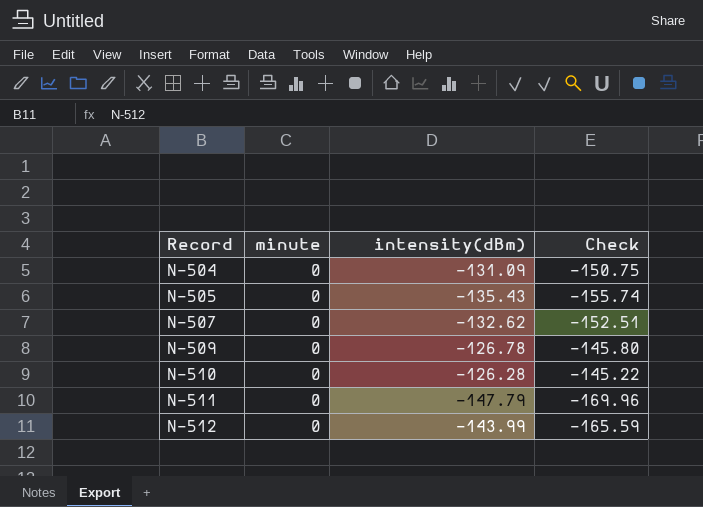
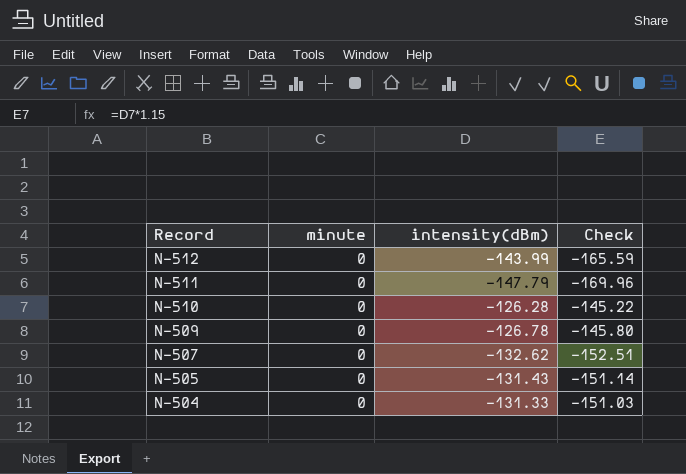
row order: Record ascending -> Record descending
N-505 | intensity(dBm): -135.43 -> -131.43
N-505 | Check: -155.74 -> -151.14
N-504 | intensity(dBm): -131.09 -> -131.33
N-504 | Check: -150.75 -> -151.03

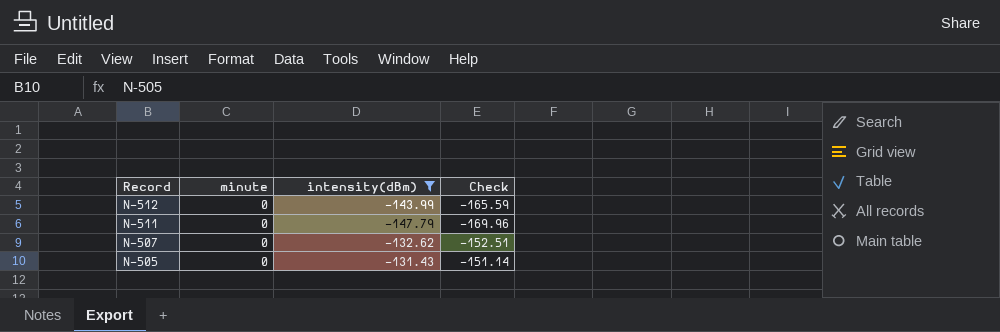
filter: none -> intensity(dBm) <= -131.43

